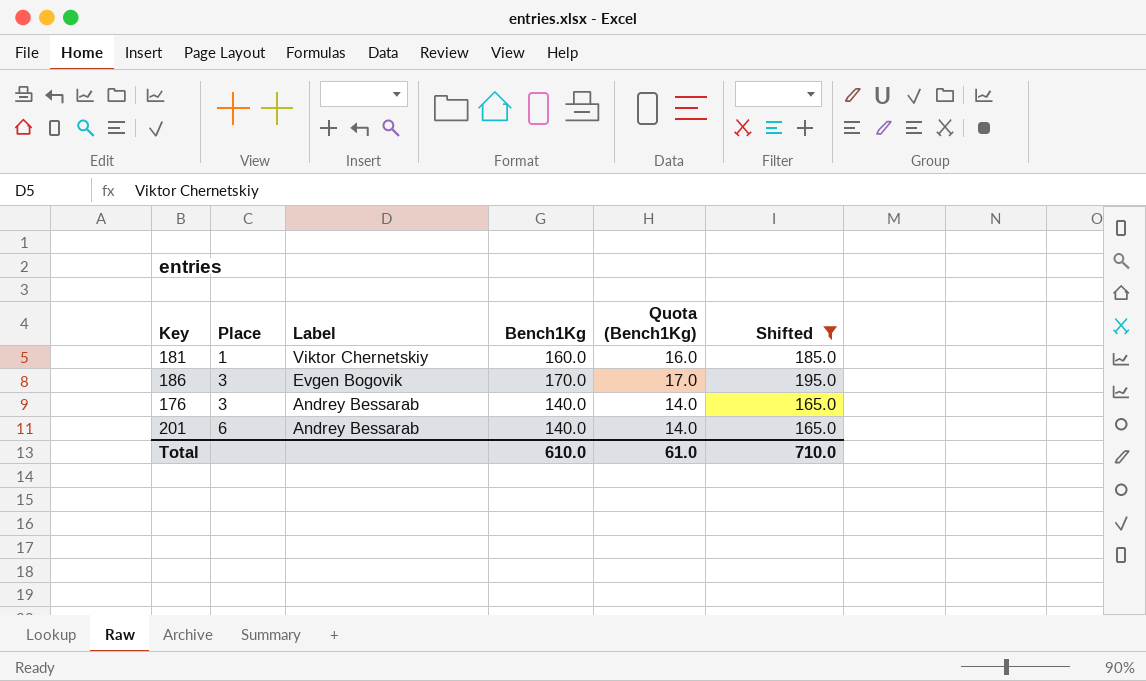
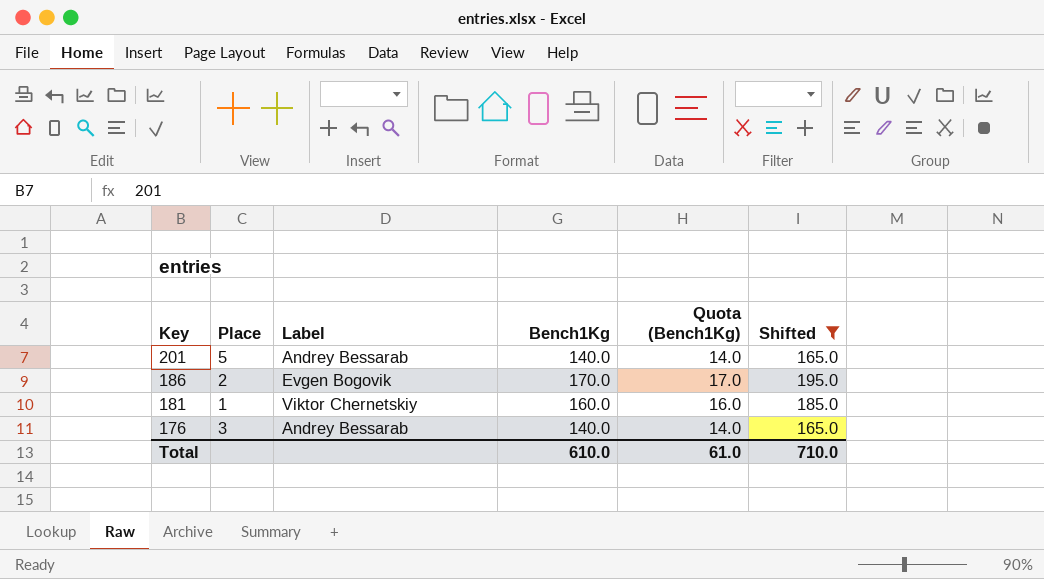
row order: Place ascending -> Key descending
201 | Place: 6 -> 5
186 | Place: 3 -> 2

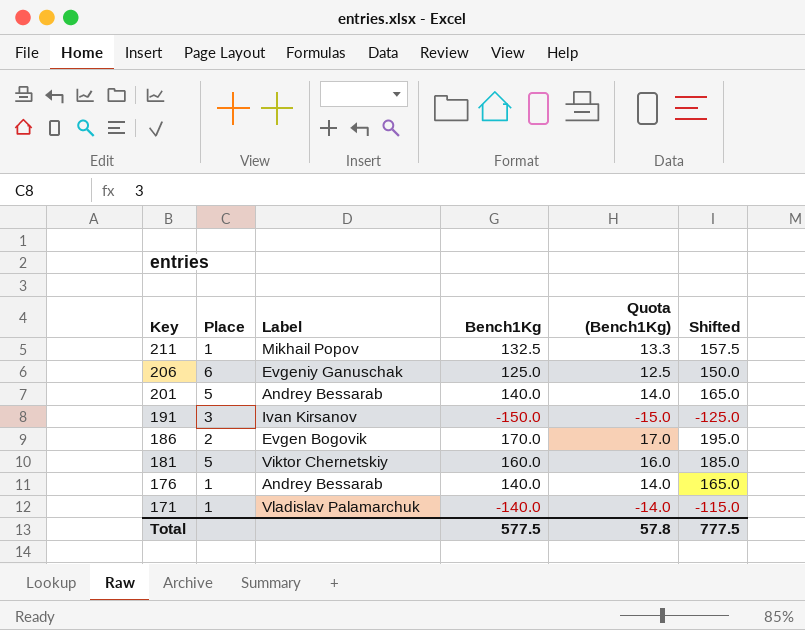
filter: Shifted >= 165.0 -> none
181 | Place: 1 -> 5
176 | Place: 3 -> 1
Total | Bench1Kg: 610.0 -> 577.5
Total | Quota (Bench1Kg): 61.0 -> 57.8
Total | Shifted: 710.0 -> 777.5

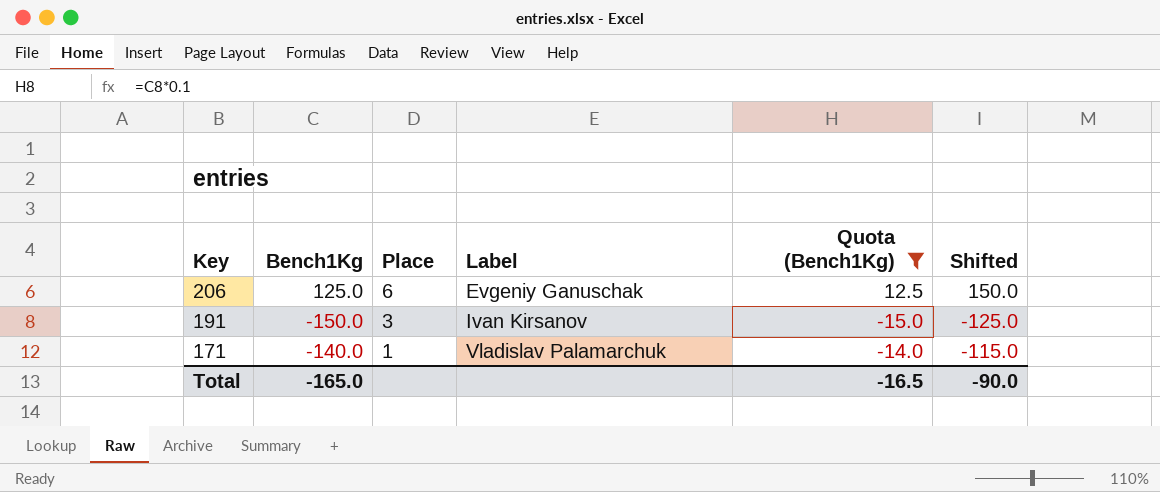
filter: none -> Quota (Bench1Kg) <= 12.5
column Bench1Kg | position: 4 -> 2
Total | Bench1Kg: 577.5 -> -165.0
Total | Quota (Bench1Kg): 57.8 -> -16.5
Total | Shifted: 777.5 -> -90.0

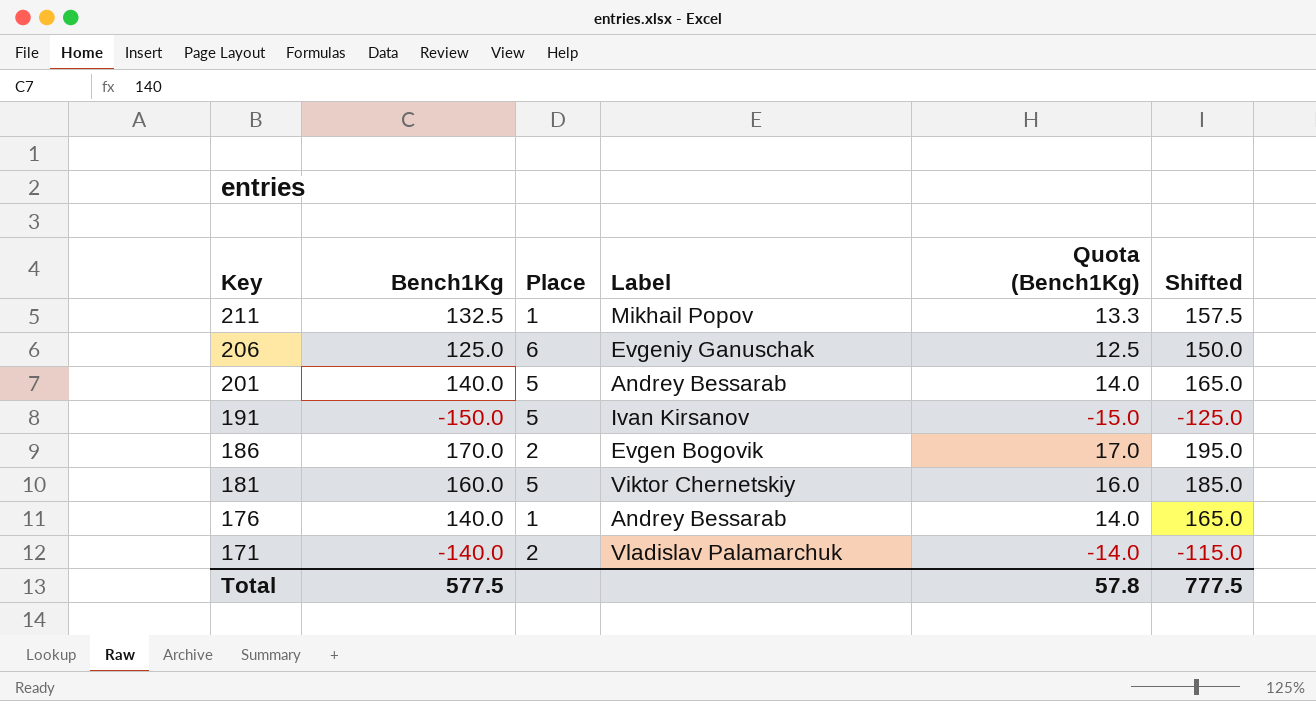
filter: Quota (Bench1Kg) <= 12.5 -> none
191 | Place: 3 -> 5
171 | Place: 1 -> 2
Total | Bench1Kg: -165.0 -> 577.5
Total | Quota (Bench1Kg): -16.5 -> 57.8
Total | Shifted: -90.0 -> 777.5

